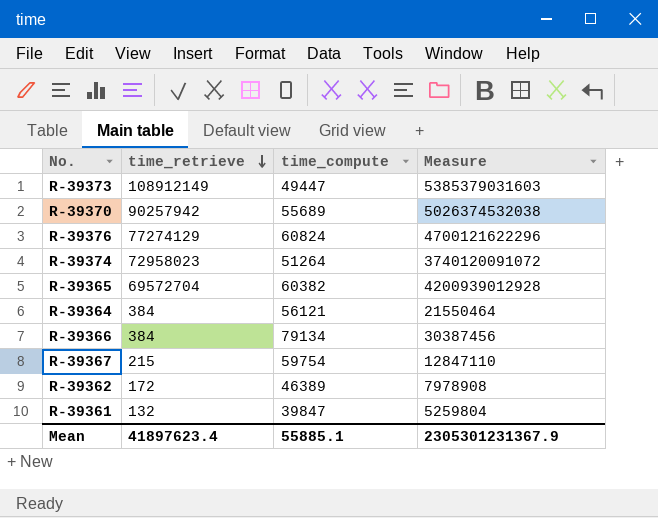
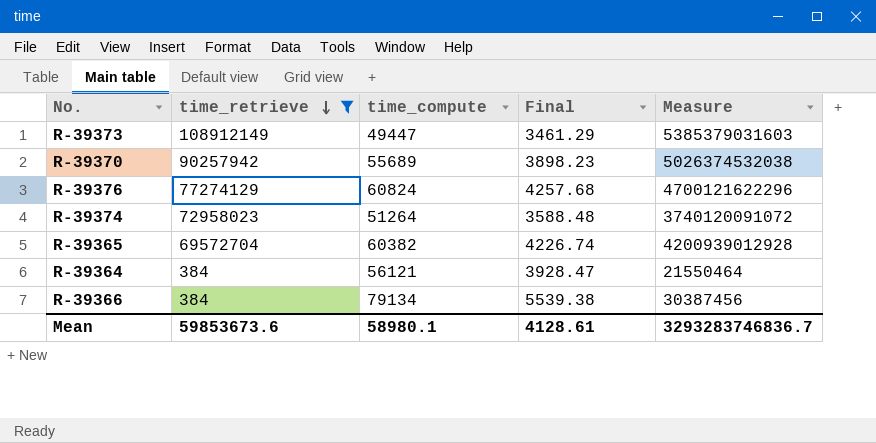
filter: none -> time_retrieve >= 384
column Final | formula: none -> [time_compute] * 0.07
Mean | time_retrieve: 41897623.4 -> 59853673.6
Mean | time_compute: 55885.1 -> 58980.1
Mean | Measure: 2305301231367.9 -> 3293283746836.7

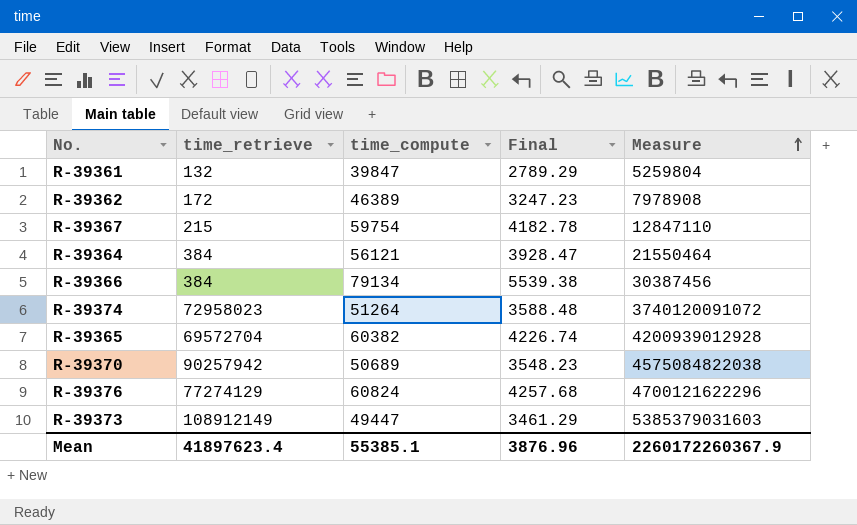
filter: time_retrieve >= 384 -> none
row order: time_retrieve descending -> Measure ascending
R-39370 | time_compute: 55689 -> 50689
R-39370 | Final: 3898.23 -> 3548.23
R-39370 | Measure: 5026374532038 -> 4575084822038
Mean | time_retrieve: 59853673.6 -> 41897623.4
Mean | time_compute: 58980.1 -> 55385.1
Mean | Final: 4128.61 -> 3876.96
Mean | Measure: 3293283746836.7 -> 2260172260367.9

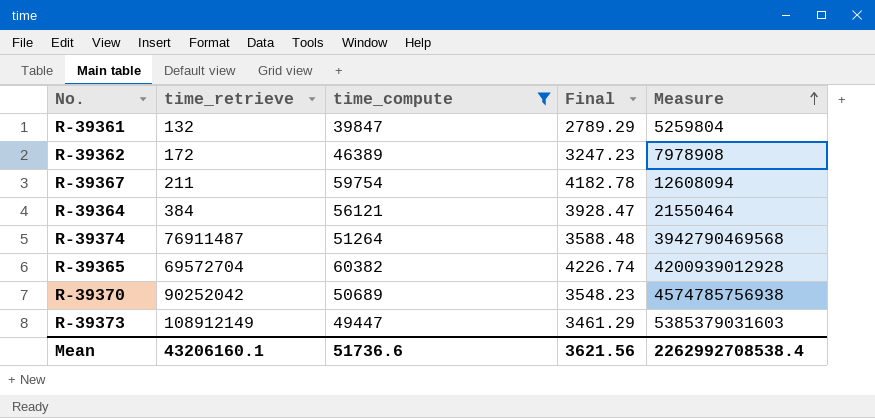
filter: none -> time_compute <= 60382
R-39367 | time_retrieve: 215 -> 211
R-39367 | Measure: 12847110 -> 12608094
R-39374 | time_retrieve: 72958023 -> 76911487
R-39374 | Measure: 3740120091072 -> 3942790469568
R-39370 | time_retrieve: 90257942 -> 90252042
R-39370 | Measure: 4575084822038 -> 4574785756938
Mean | time_retrieve: 41897623.4 -> 43206160.1
Mean | time_compute: 55385.1 -> 51736.6
Mean | Final: 3876.96 -> 3621.56
Mean | Measure: 2260172260367.9 -> 2262992708538.4

